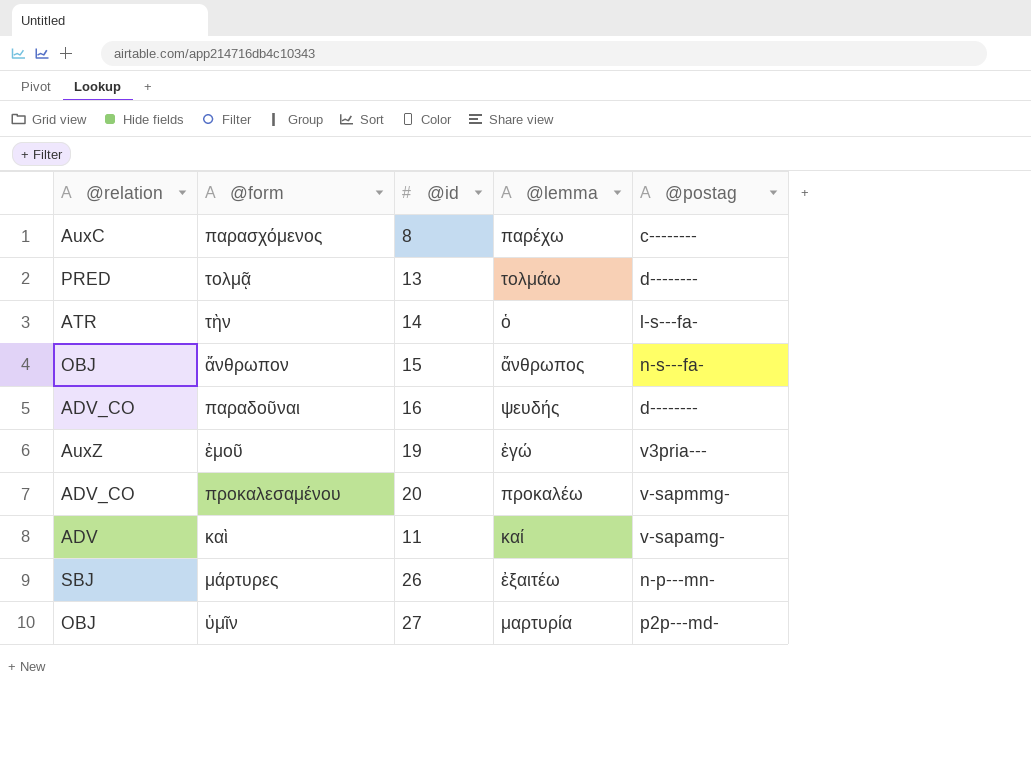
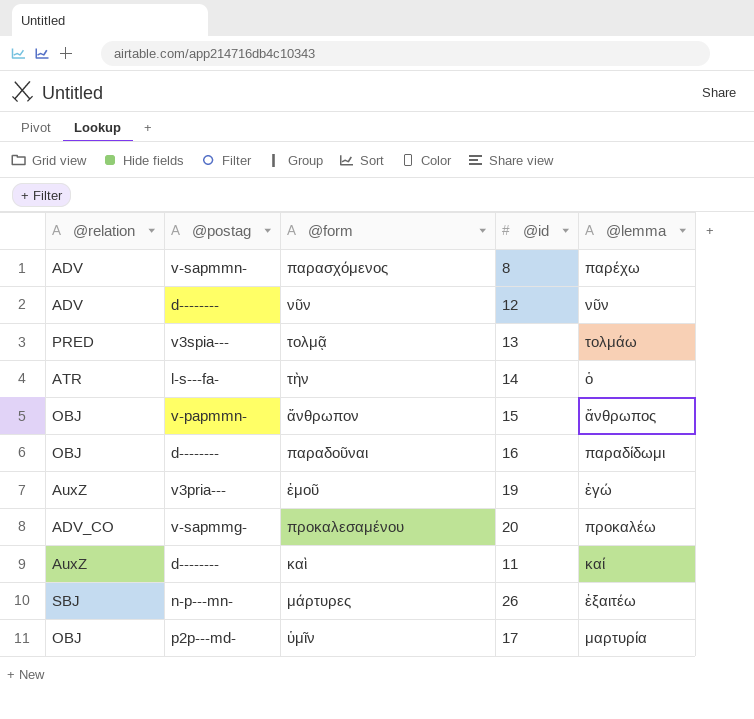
column @postag | position: 5 -> 2
παρασχόμενος | @relation: AuxC -> ADV
παρασχόμενος | @postag: c-------- -> v-sapmmn-
row νῦν: none -> ADV | d-------- | 12 | νῦν
τολμᾷ | @postag: d-------- -> v3spia---
ἄνθρωπον | @postag: n-s---fa- -> v-papmmn-
παραδοῦναι | @relation: ADV_CO -> OBJ
παραδοῦναι | @lemma: ψευδής -> παραδίδωμι
καὶ | @relation: ADV -> AuxZ
καὶ | @postag: v-sapamg- -> d--------
ὑμῖν | @id: 27 -> 17

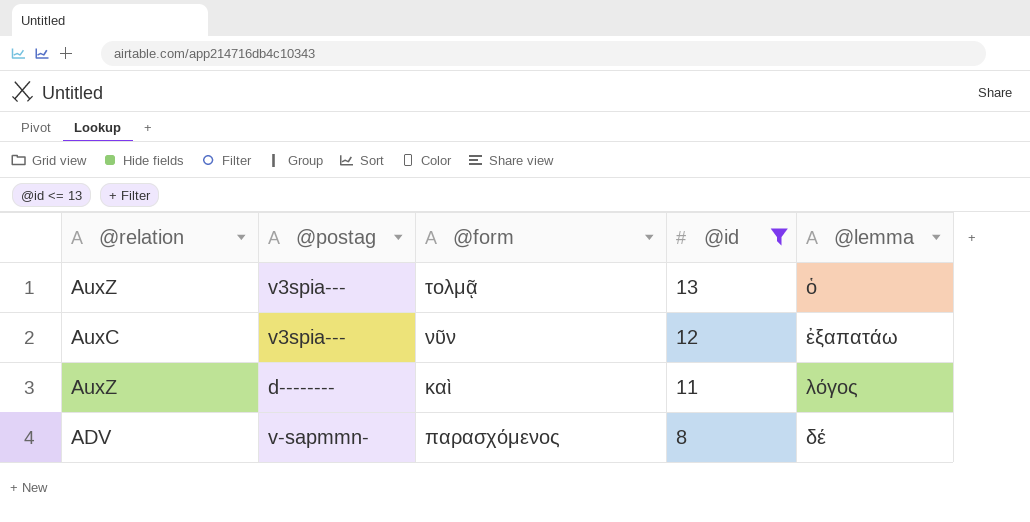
filter: none -> @id <= 13
row order: none -> @id descending
τολμᾷ | @relation: PRED -> AuxZ
τολμᾷ | @lemma: τολμάω -> ὁ
νῦν | @relation: ADV -> AuxC
νῦν | @postag: d-------- -> v3spia---
νῦν | @lemma: νῦν -> ἐξαπατάω
καὶ | @lemma: καί -> λόγος
παρασχόμενος | @lemma: παρέχω -> δέ

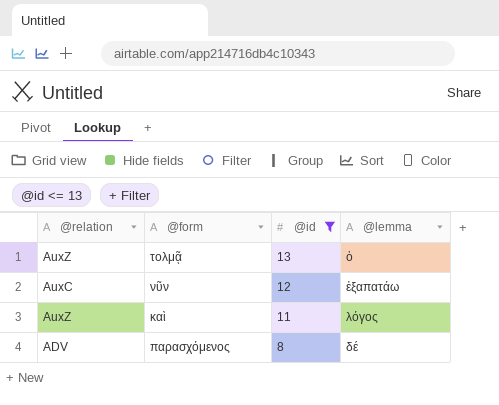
column @postag | position: 2 -> none

